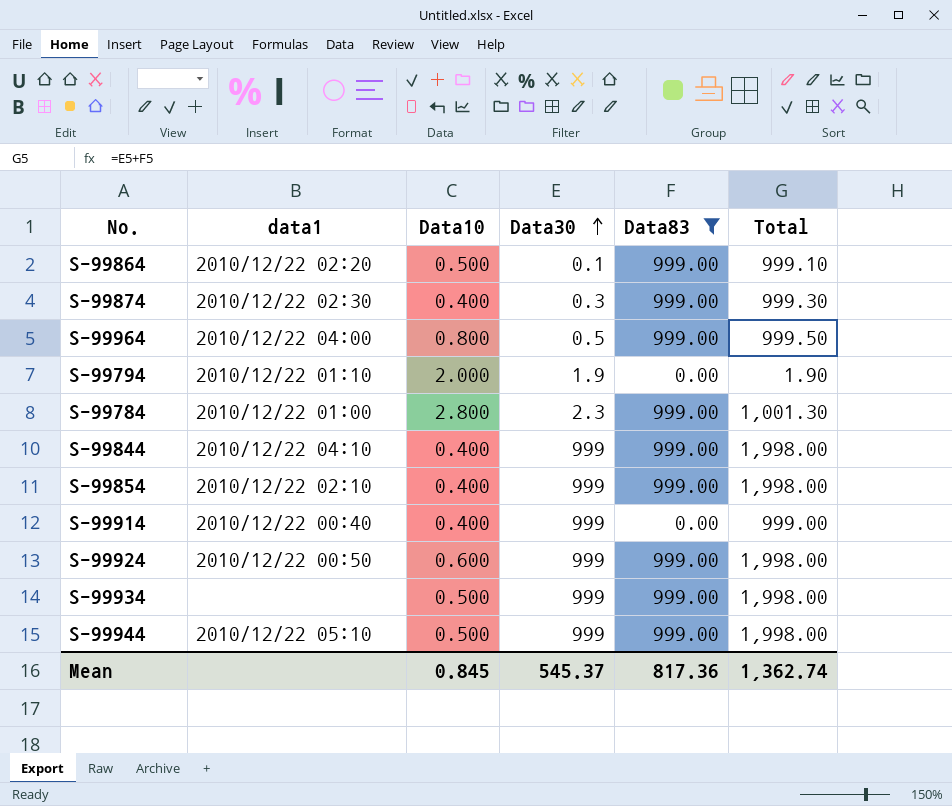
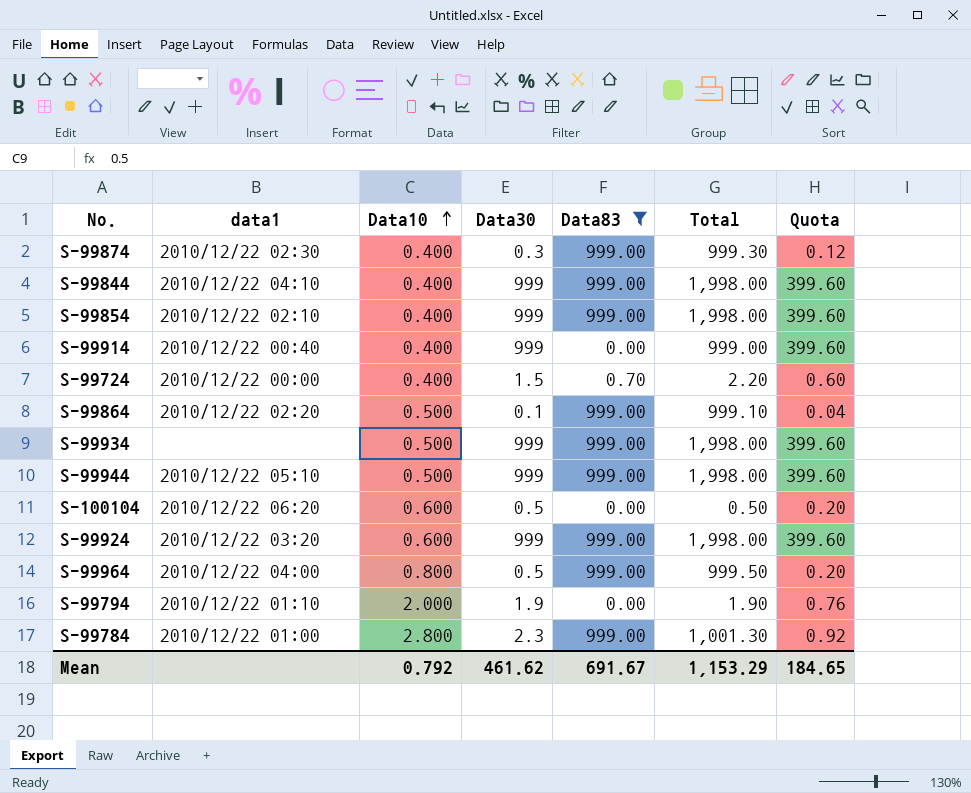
row order: Data30 ascending -> Data10 ascending
column Quota | formula: none -> [Data30] * 0.4
row S-99724: none -> 2010/12/22 00:00 | 0.400 | 1.5 | 0.70 | 2.20 | 0.60
row S-100104: none -> 2010/12/22 06:20 | 0.600 | 0.5 | 0.00 | 0.50 | 0.20
S-99924 | data1: 2010/12/22 00:50 -> 2010/12/22 03:20
Mean | Data10: 0.845 -> 0.792
Mean | Data30: 545.37 -> 461.62
Mean | Data83: 817.36 -> 691.67
Mean | Total: 1,362.74 -> 1,153.29

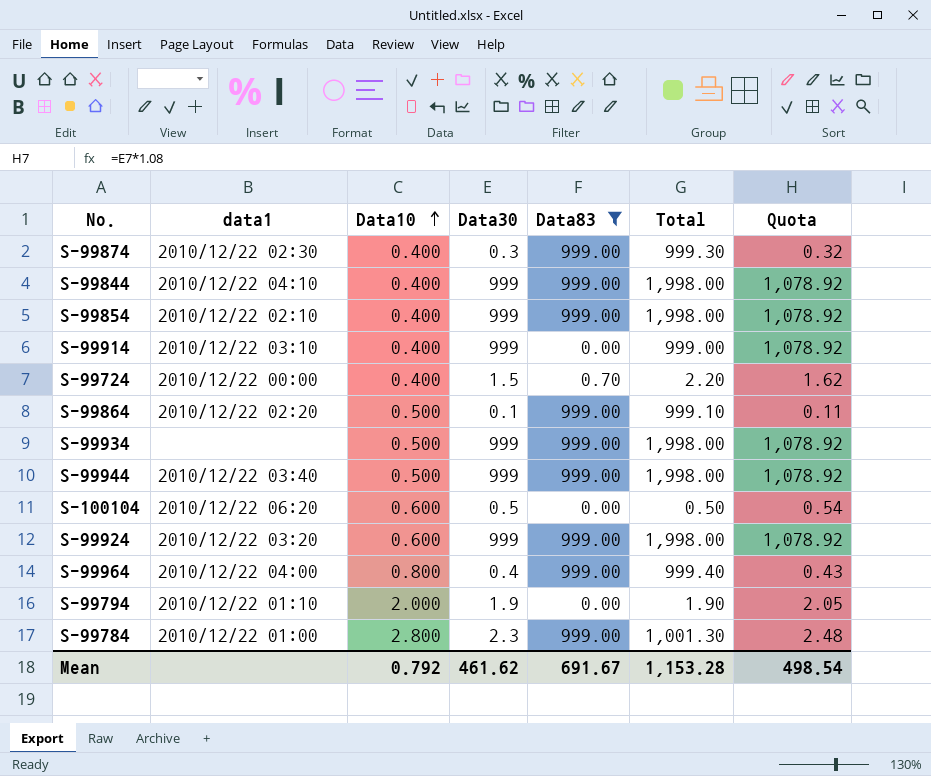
column Quota | formula: [Data30] * 0.4 -> [Data30] * 1.08
S-99914 | data1: 2010/12/22 00:40 -> 2010/12/22 03:10
S-99944 | data1: 2010/12/22 05:10 -> 2010/12/22 03:40
S-99964 | Data30: 0.5 -> 0.4
S-99964 | Total: 999.50 -> 999.40
Mean | Total: 1,153.29 -> 1,153.28
Mean | Quota: 184.65 -> 498.54

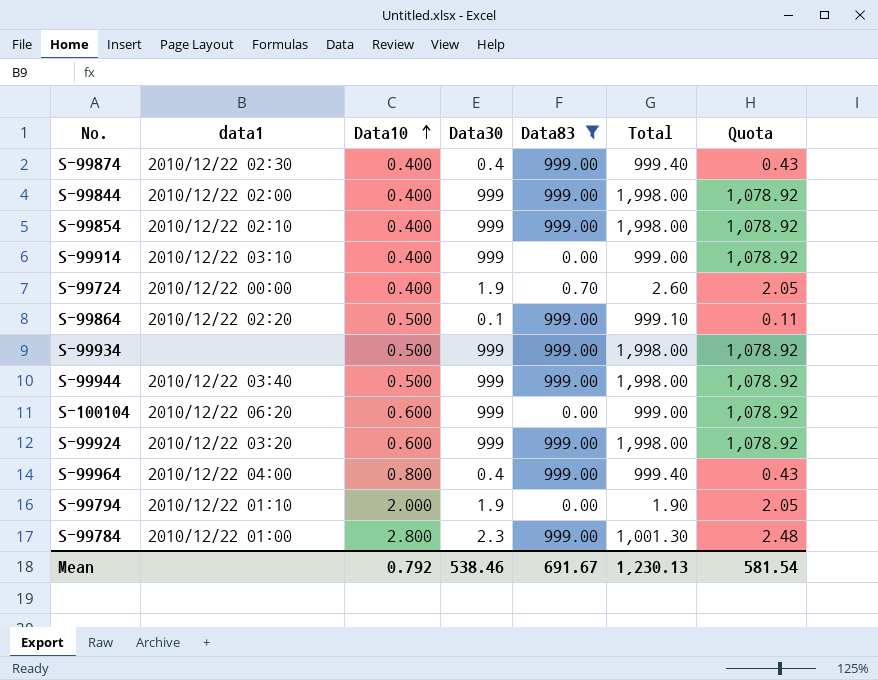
S-99874 | Data30: 0.3 -> 0.4
S-99874 | Total: 999.30 -> 999.40
S-99874 | Quota: 0.32 -> 0.43
S-99844 | data1: 2010/12/22 04:10 -> 2010/12/22 02:00
S-99724 | Data30: 1.5 -> 1.9
S-99724 | Total: 2.20 -> 2.60
S-99724 | Quota: 1.62 -> 2.05
S-100104 | Data30: 0.5 -> 999
S-100104 | Total: 0.50 -> 999.00
S-100104 | Quota: 0.54 -> 1,078.92
Mean | Data30: 461.62 -> 538.46
Mean | Total: 1,153.28 -> 1,230.13
Mean | Quota: 498.54 -> 581.54

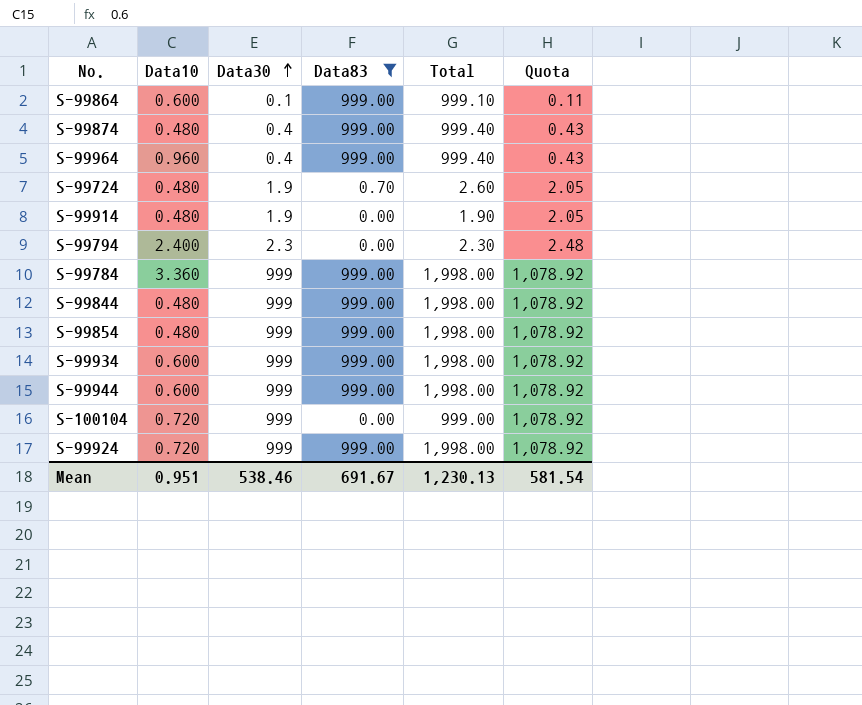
row order: Data10 ascending -> Data30 ascending
column data1 | position: 2 -> none
S-99864 | Data10: 0.500 -> 0.600
S-99874 | Data10: 0.400 -> 0.480
S-99964 | Data10: 0.800 -> 0.960
S-99724 | Data10: 0.400 -> 0.480
S-99914 | Data10: 0.400 -> 0.480
S-99914 | Data30: 999 -> 1.9
S-99914 | Total: 999.00 -> 1.90
S-99914 | Quota: 1,078.92 -> 2.05
S-99794 | Data10: 2.000 -> 2.400
S-99794 | Data30: 1.9 -> 2.3
S-99794 | Total: 1.90 -> 2.30
S-99794 | Quota: 2.05 -> 2.48
S-99784 | Data10: 2.800 -> 3.360
S-99784 | Data30: 2.3 -> 999
S-99784 | Total: 1,001.30 -> 1,998.00
S-99784 | Quota: 2.48 -> 1,078.92
S-99844 | Data10: 0.400 -> 0.480
S-99854 | Data10: 0.400 -> 0.480
S-99934 | Data10: 0.500 -> 0.600
S-99944 | Data10: 0.500 -> 0.600
S-100104 | Data10: 0.600 -> 0.720
S-99924 | Data10: 0.600 -> 0.720
Mean | Data10: 0.792 -> 0.951

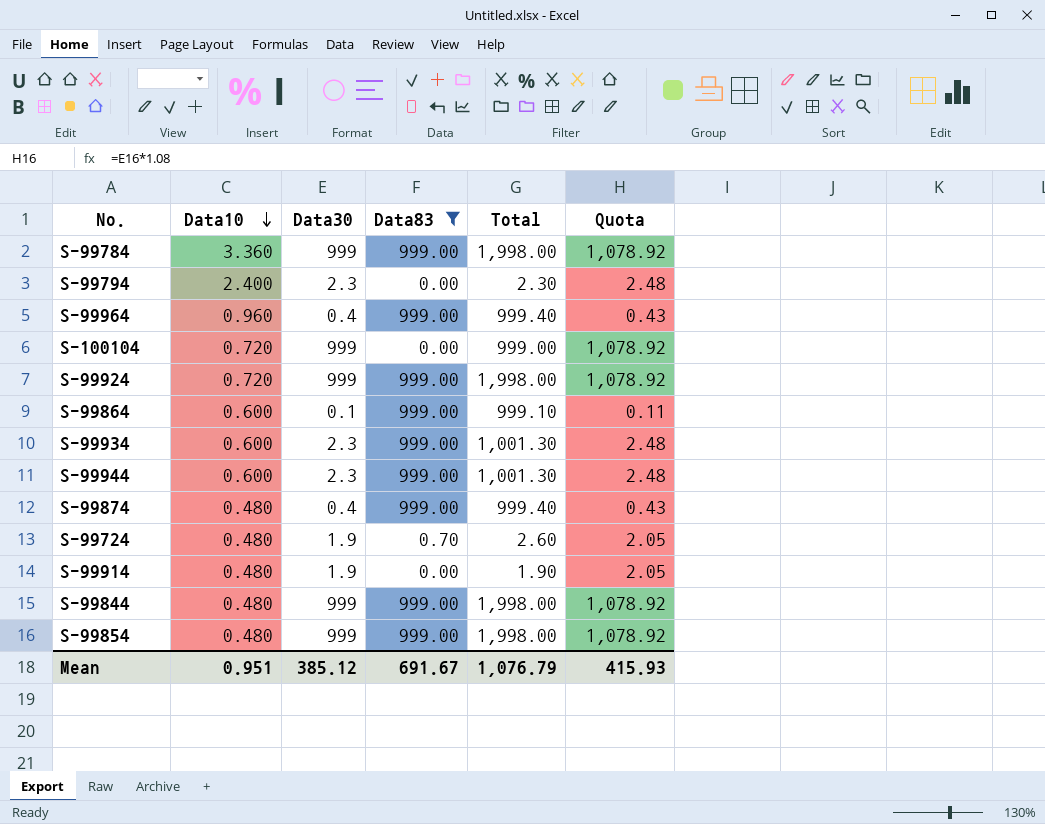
row order: Data30 ascending -> Data10 descending
S-99934 | Data30: 999 -> 2.3
S-99934 | Total: 1,998.00 -> 1,001.30
S-99934 | Quota: 1,078.92 -> 2.48
S-99944 | Data30: 999 -> 2.3
S-99944 | Total: 1,998.00 -> 1,001.30
S-99944 | Quota: 1,078.92 -> 2.48
Mean | Data30: 538.46 -> 385.12
Mean | Total: 1,230.13 -> 1,076.79
Mean | Quota: 581.54 -> 415.93

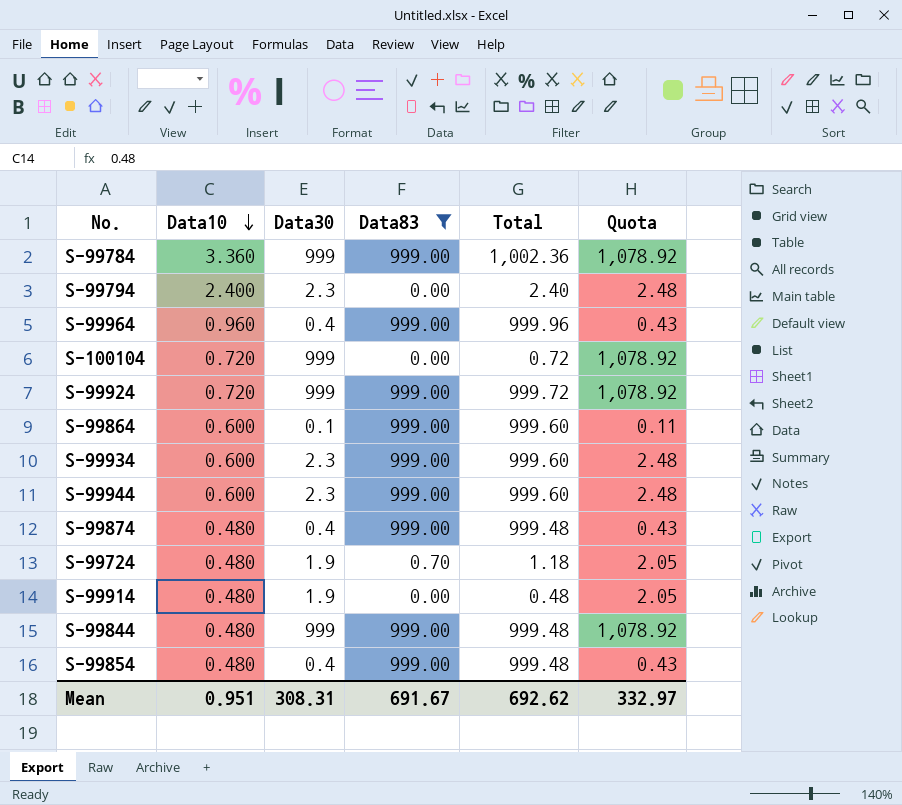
column Total | formula: [Data30] + [Data83] -> [Data10] + [Data83]
S-99854 | Data30: 999 -> 0.4
S-99854 | Quota: 1,078.92 -> 0.43
Mean | Data30: 385.12 -> 308.31
Mean | Total: 1,076.79 -> 692.62
Mean | Quota: 415.93 -> 332.97

